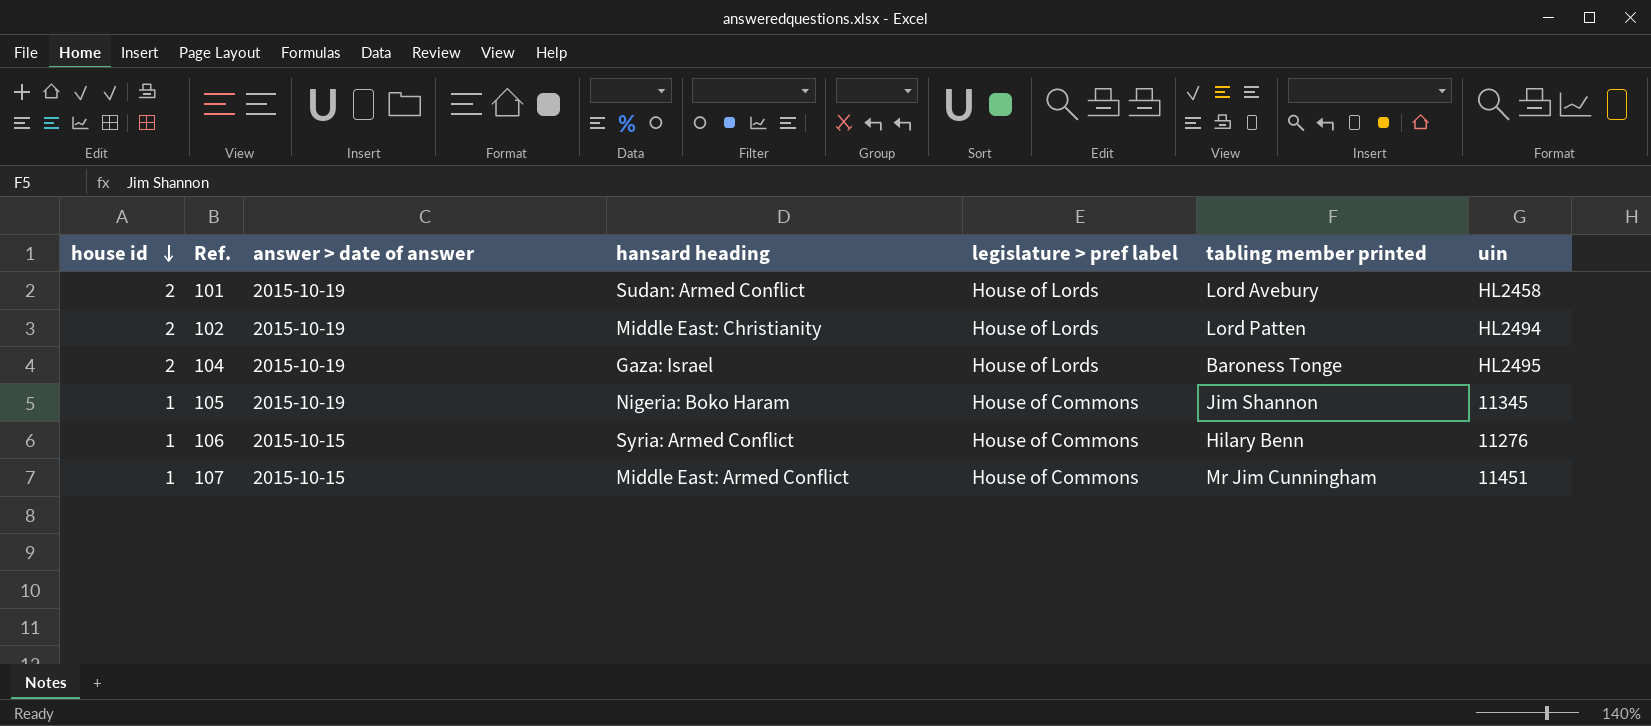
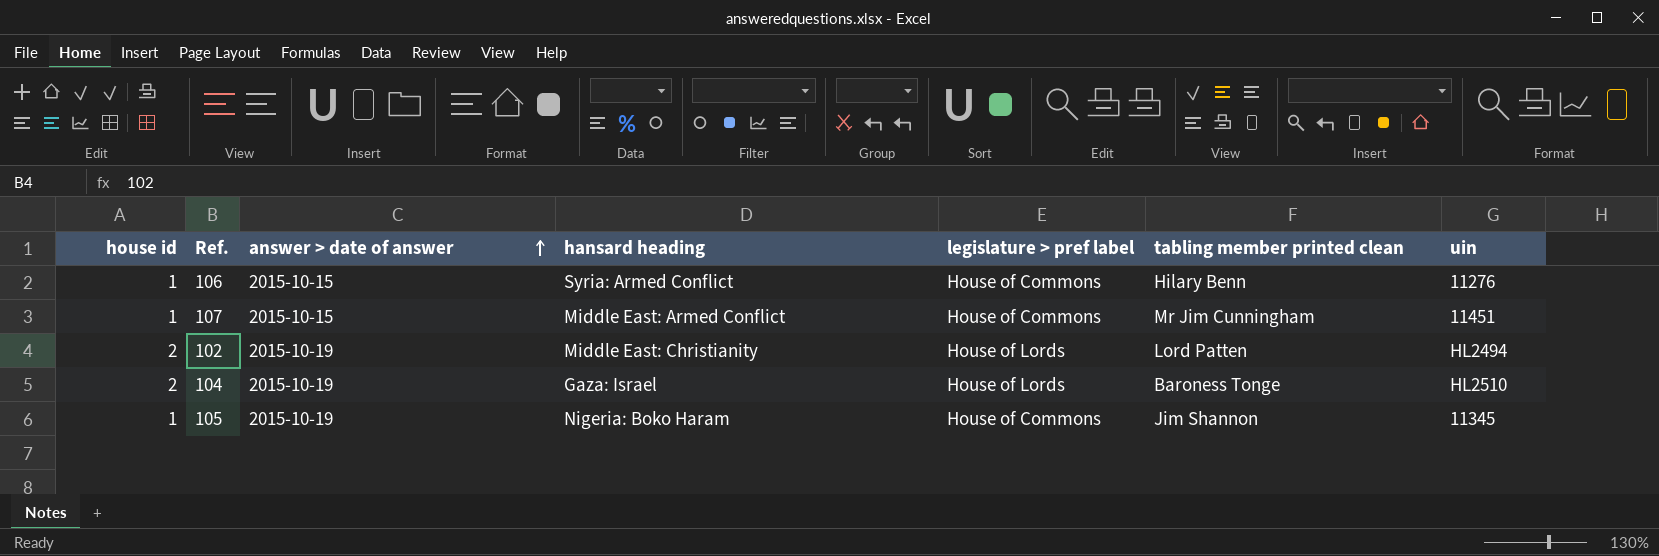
row order: house id descending -> answer > date of answer ascending
column name: tabling member printed -> tabling member printed clean
row 101: 2 | 2015-10-19 | Sudan: Armed Conflict | House of Lords | Lord Avebury | HL2458 -> none
104 | uin: HL2495 -> HL2510

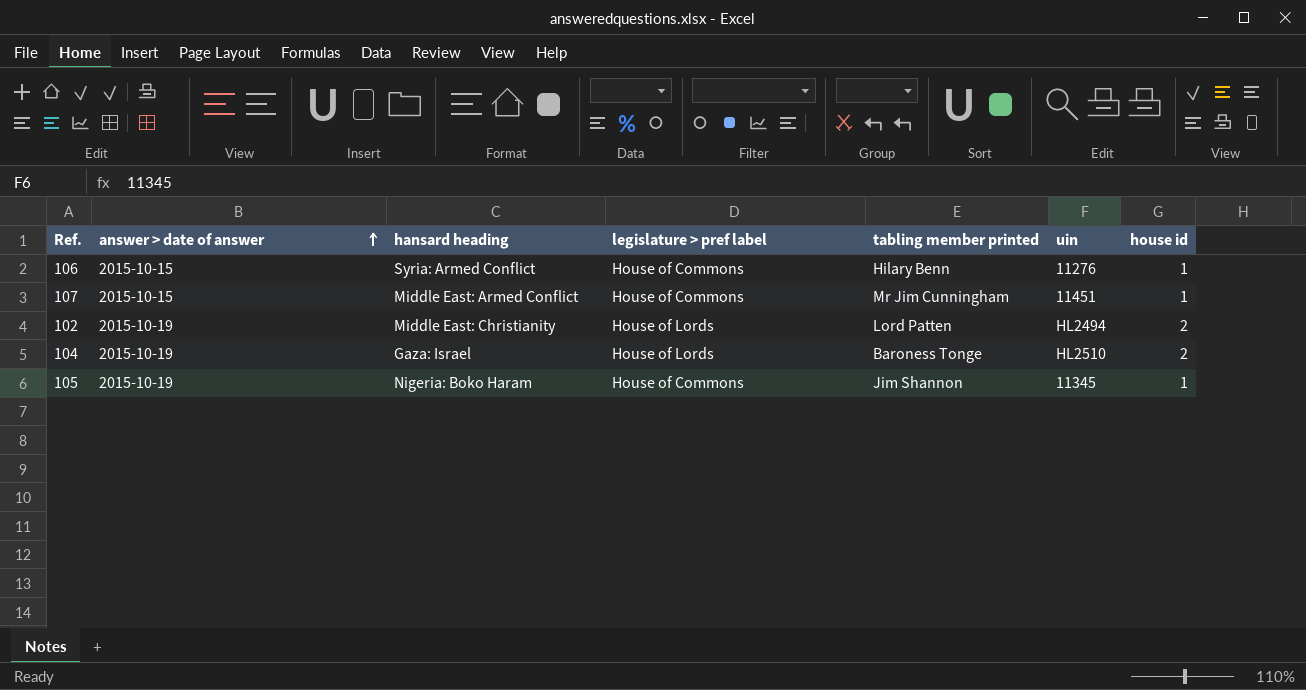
column name: tabling member printed clean -> tabling member printed
column house id | position: 1 -> 7

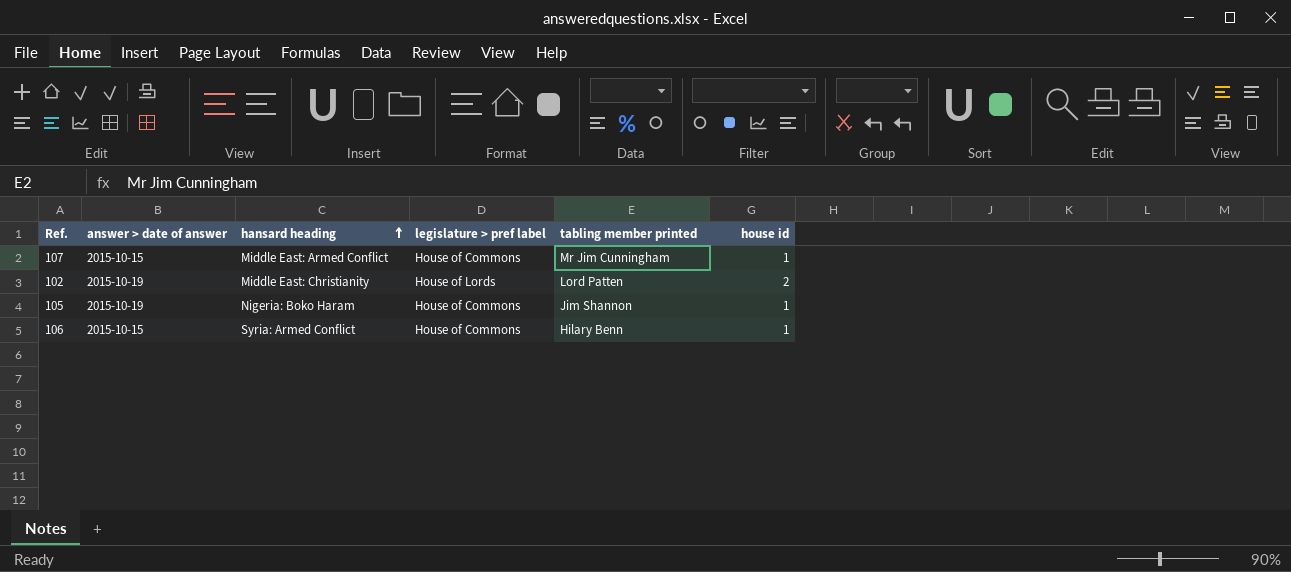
row order: answer > date of answer ascending -> hansard heading ascending
column uin | position: 6 -> none
row 104: 2015-10-19 | Gaza: Israel | House of Lords | Baroness Tonge | HL2510 | 2 -> none

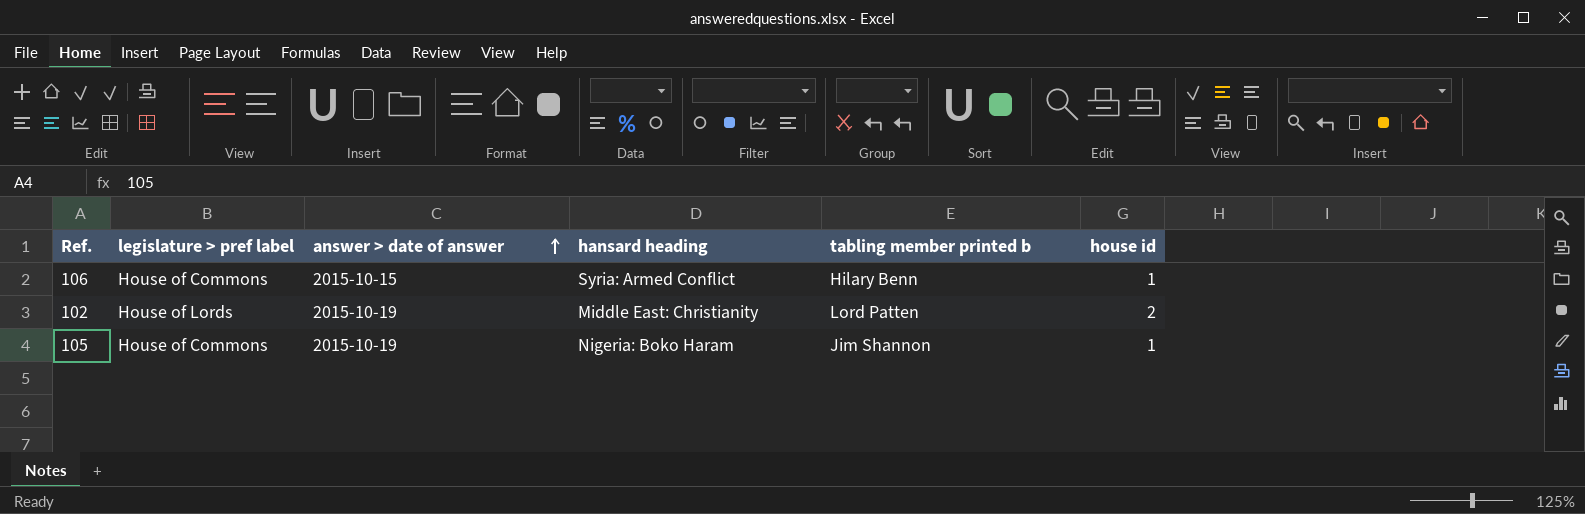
row order: hansard heading ascending -> answer > date of answer ascending
column legislature > pref label | position: 4 -> 2
column name: tabling member printed -> tabling member printed b
row 107: 2015-10-15 | Middle East: Armed Conflict | House of Commons | Mr Jim Cunningham | 1 -> none

